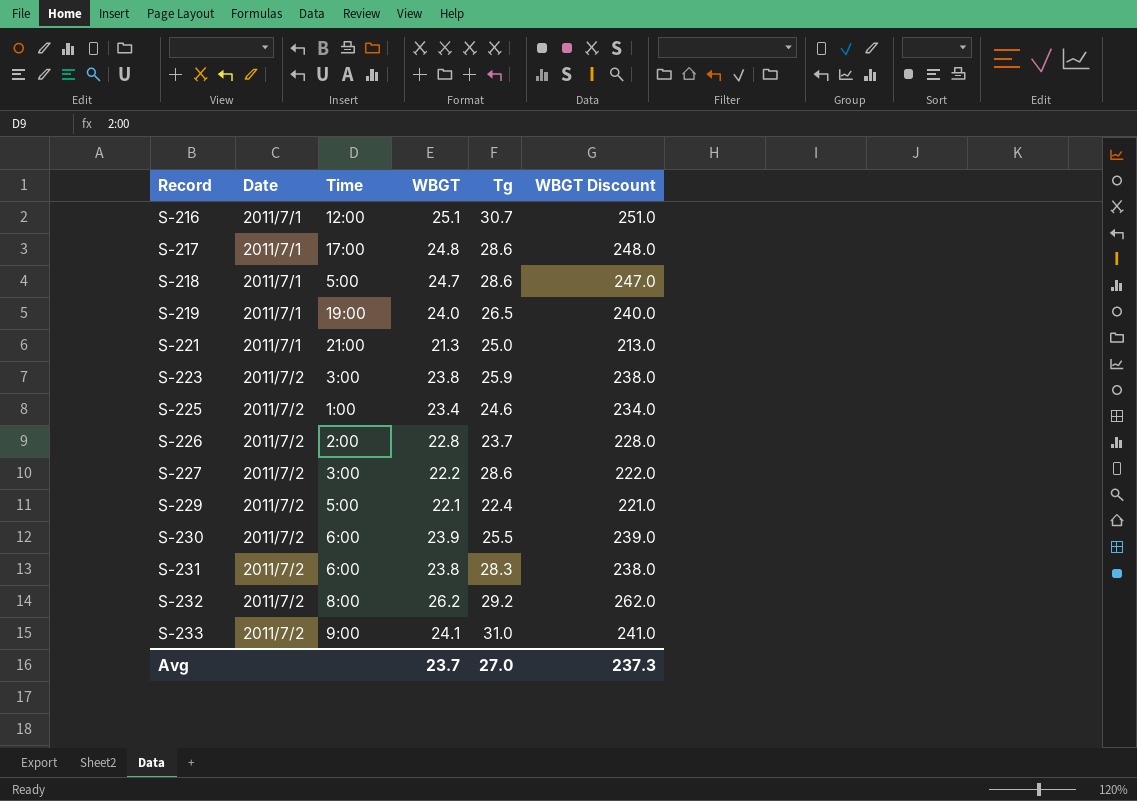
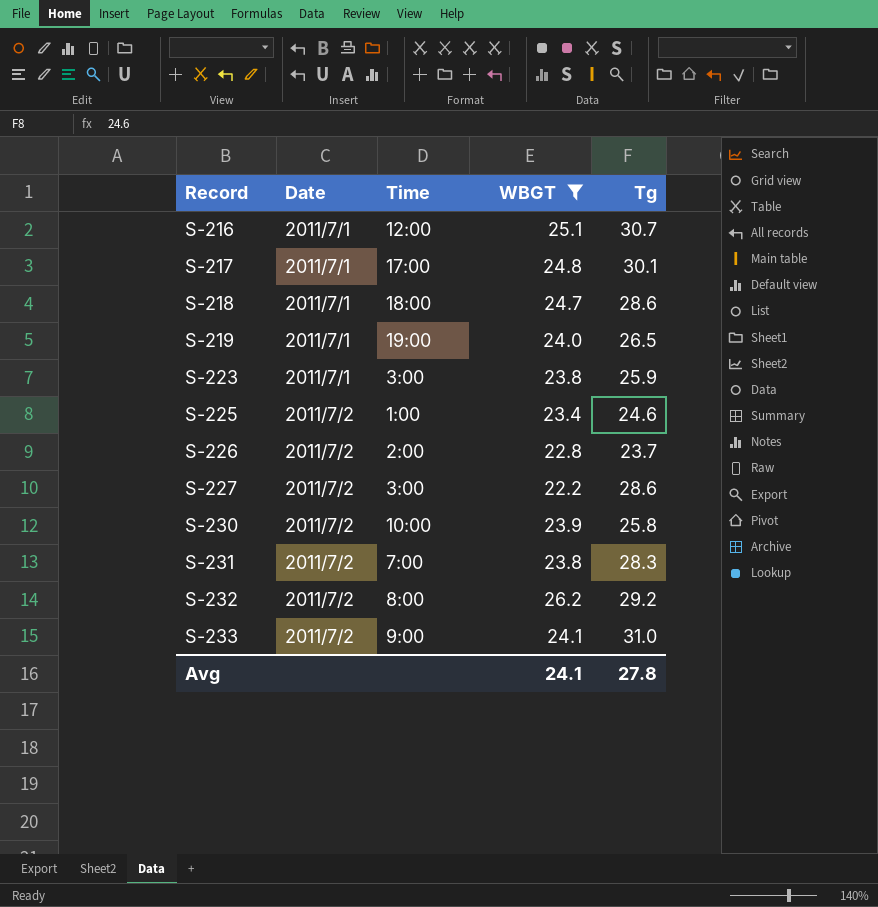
filter: none -> WBGT >= 22.2
column WBGT Discount | formula: [WBGT] * 10 -> none
S-217 | Tg: 28.6 -> 30.1
S-218 | Time: 5:00 -> 18:00
S-223 | Date: 2011/7/2 -> 2011/7/1
S-230 | Time: 6:00 -> 10:00
S-230 | Tg: 25.5 -> 25.8
S-231 | Time: 6:00 -> 7:00
Avg | WBGT: 23.7 -> 24.1
Avg | Tg: 27.0 -> 27.8

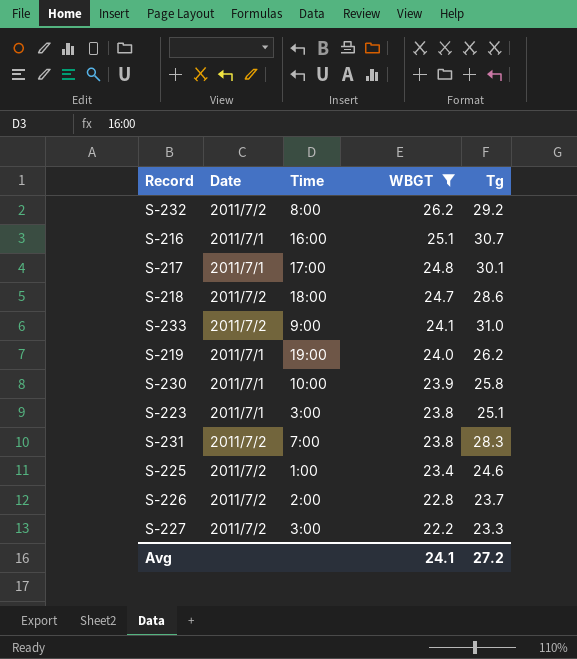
row order: Record ascending -> WBGT descending
S-216 | Time: 12:00 -> 16:00
S-218 | Date: 2011/7/1 -> 2011/7/2
S-219 | Tg: 26.5 -> 26.2
S-230 | Date: 2011/7/2 -> 2011/7/1
S-223 | Tg: 25.9 -> 25.1
S-227 | Tg: 28.6 -> 23.3
Avg | Tg: 27.8 -> 27.2

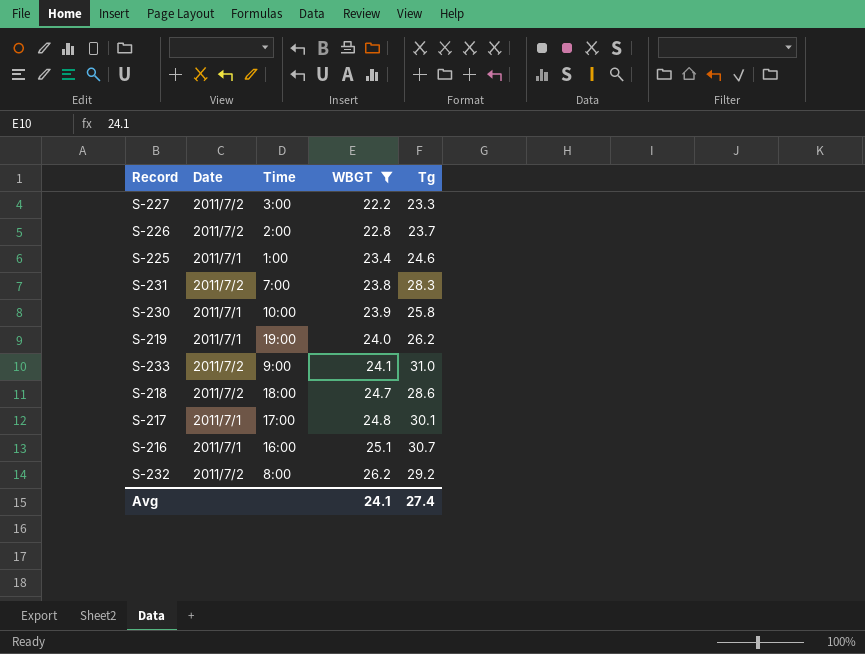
row order: WBGT descending -> WBGT ascending
row S-223: 2011/7/1 | 3:00 | 23.8 | 25.1 -> none
S-225 | Date: 2011/7/2 -> 2011/7/1
Avg | Tg: 27.2 -> 27.4

